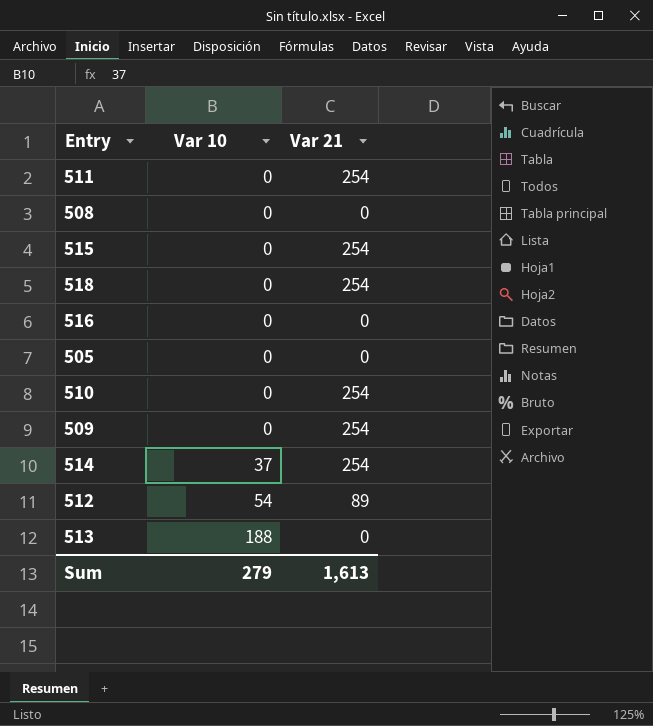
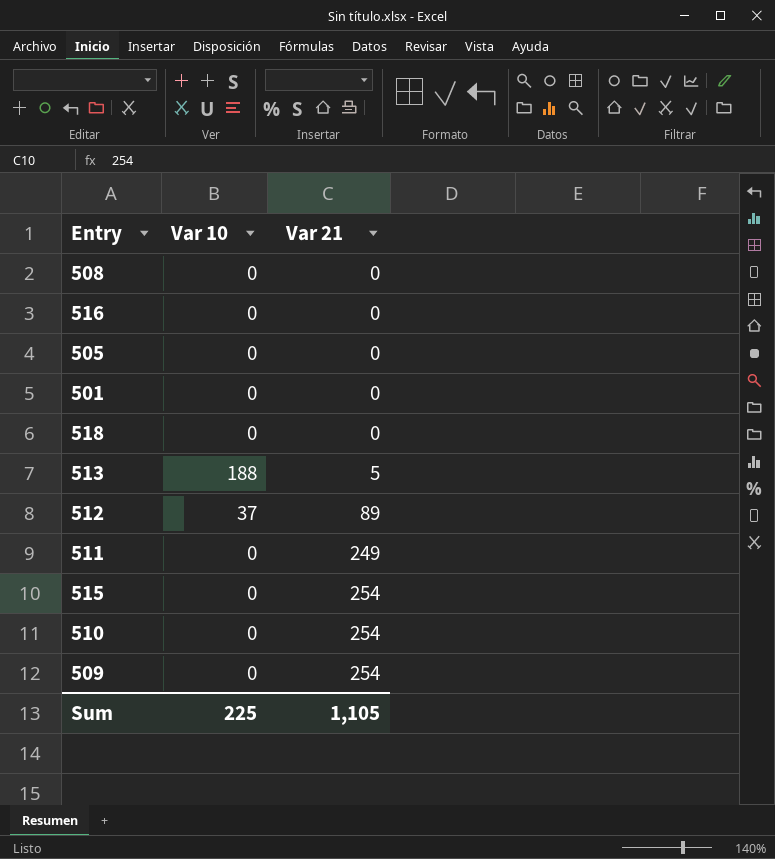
row order: Var 10 ascending -> Var 21 ascending
row 514: 37 | 254 -> none
row 501: none -> 0 | 0
518 | Var 21: 254 -> 0
513 | Var 21: 0 -> 5
512 | Var 10: 54 -> 37
511 | Var 21: 254 -> 249
Sum | Var 10: 279 -> 225
Sum | Var 21: 1,613 -> 1,105

